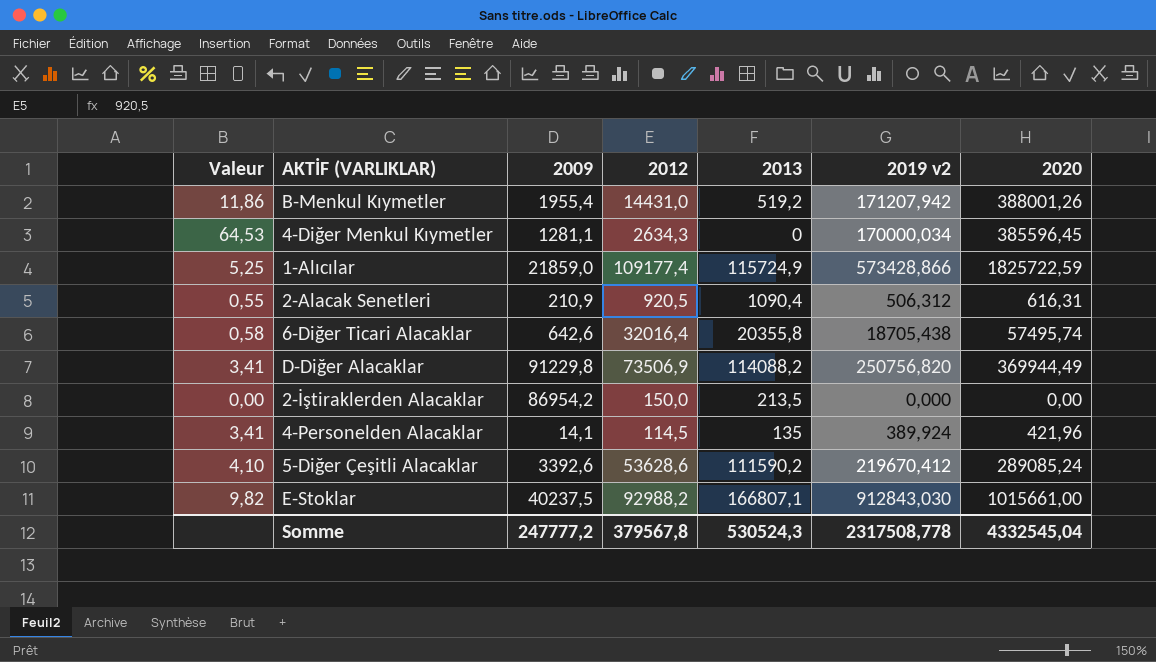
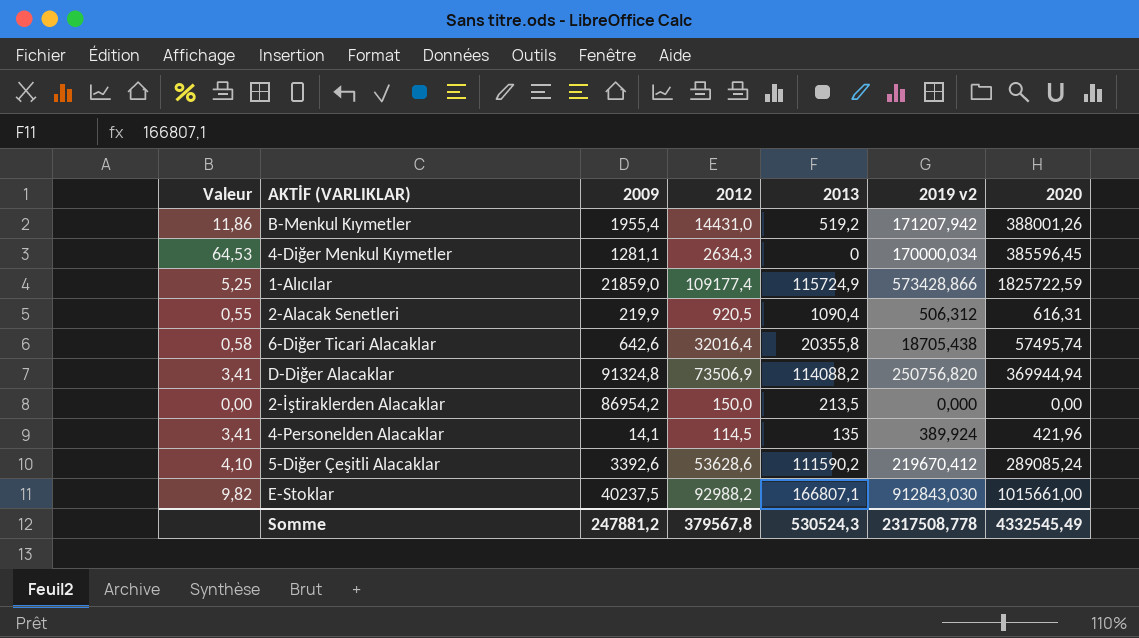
2-Alacak Senetleri | 2009: 210,9 -> 219,9
D-Diğer Alacaklar | 2009: 91229,8 -> 91324,8
D-Diğer Alacaklar | 2020: 369944,49 -> 369944,94
Somme | 2009: 247777,2 -> 247881,2
Somme | 2020: 4332545,04 -> 4332545,49

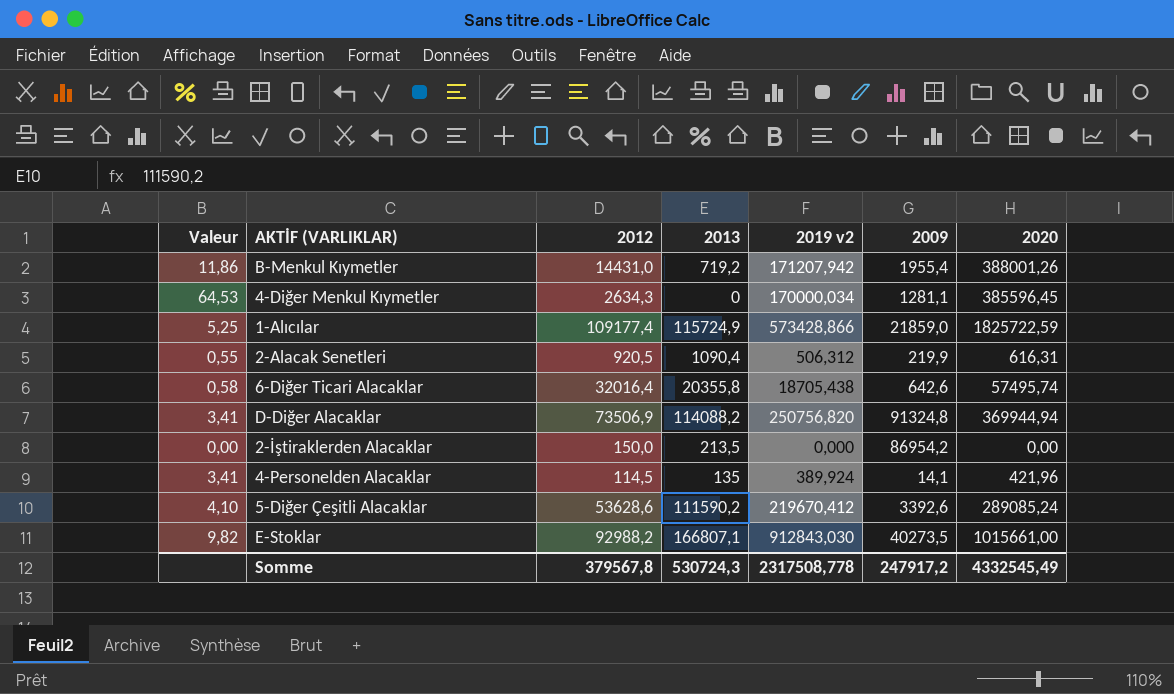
column 2009 | position: 3 -> 6
B-Menkul Kıymetler | 2013: 519,2 -> 719,2
E-Stoklar | 2009: 40237,5 -> 40273,5
Somme | 2013: 530524,3 -> 530724,3
Somme | 2009: 247881,2 -> 247917,2

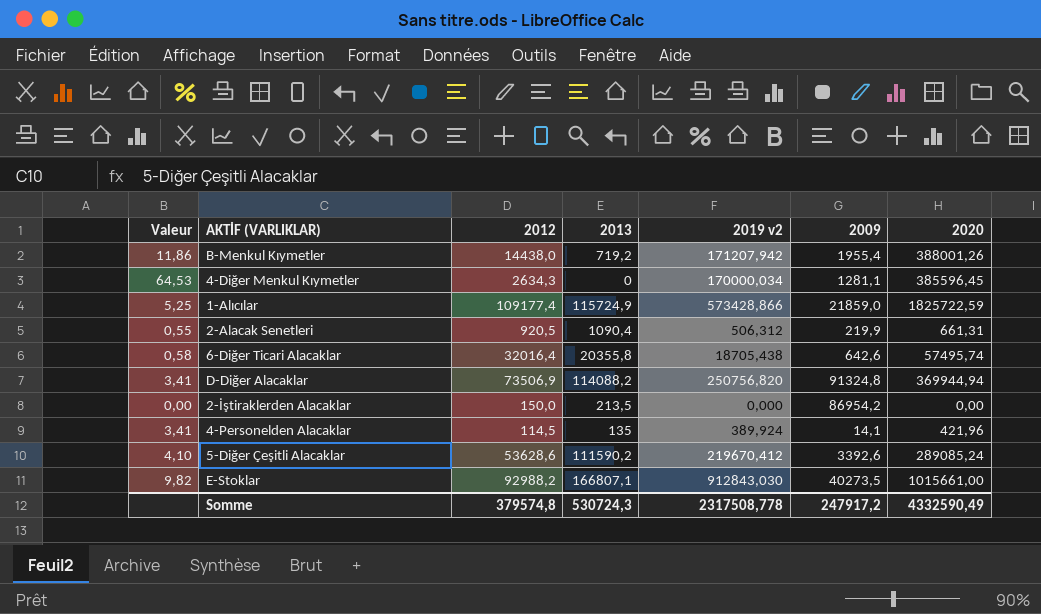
B-Menkul Kıymetler | 2012: 14431,0 -> 14438,0
2-Alacak Senetleri | 2020: 616,31 -> 661,31
Somme | 2012: 379567,8 -> 379574,8
Somme | 2020: 4332545,49 -> 4332590,49

